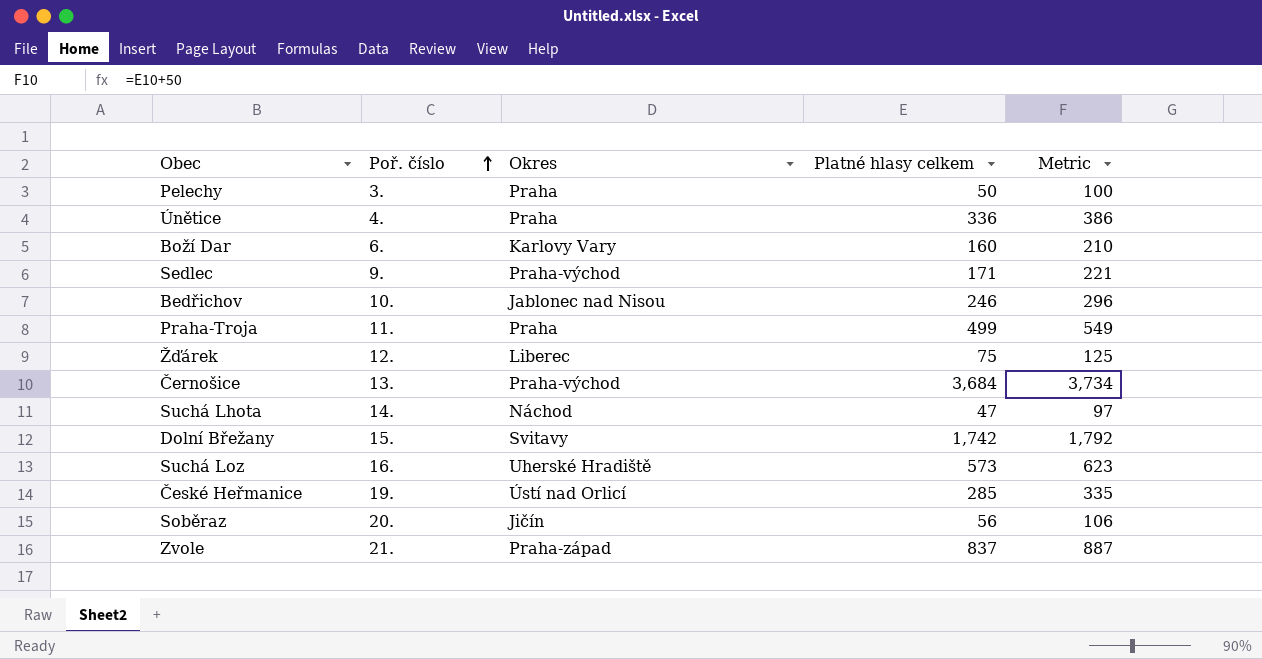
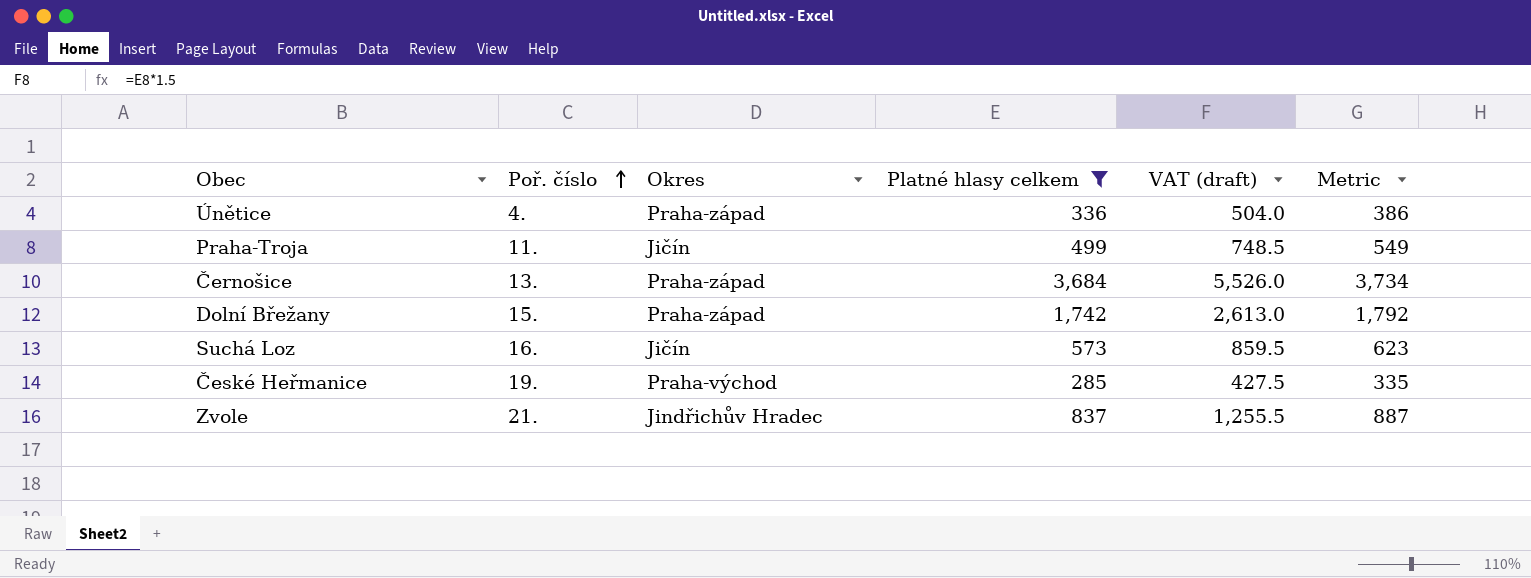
filter: none -> Platné hlasy celkem >= 285
column VAT (draft) | formula: none -> [Platné hlasy celkem] * 1.5
Únětice | Okres: Praha -> Praha-západ
Praha-Troja | Okres: Praha -> Jičín
Černošice | Okres: Praha-východ -> Praha-západ
Dolní Břežany | Okres: Svitavy -> Praha-západ
Suchá Loz | Okres: Uherské Hradiště -> Jičín
České Heřmanice | Okres: Ústí nad Orlicí -> Praha-východ
Zvole | Okres: Praha-západ -> Jindřichův Hradec

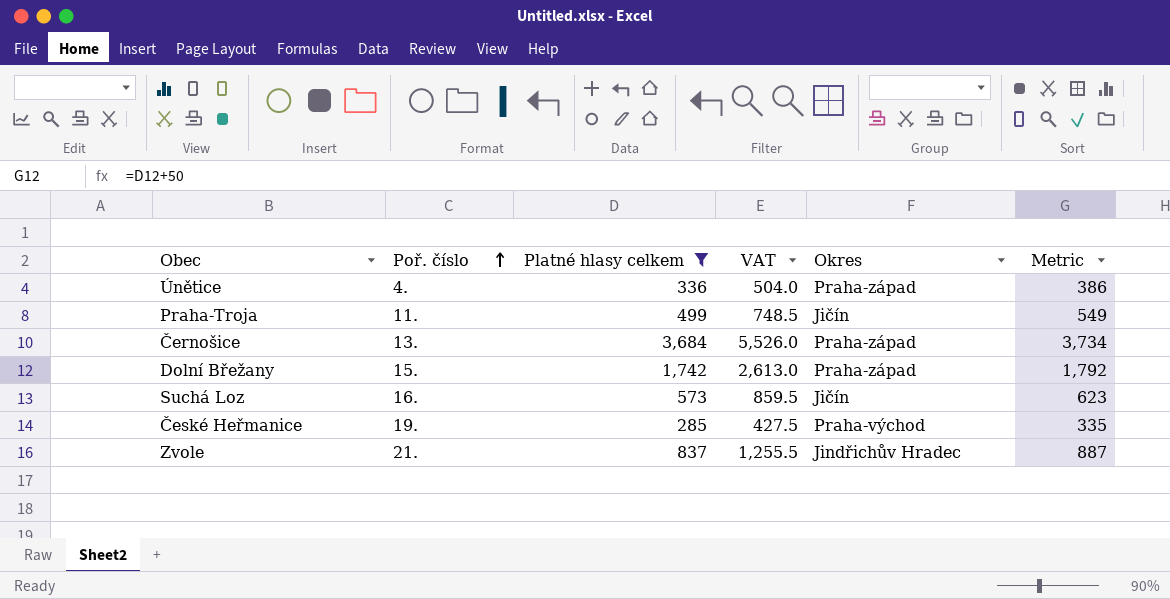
column name: VAT (draft) -> VAT
column Okres | position: 3 -> 5

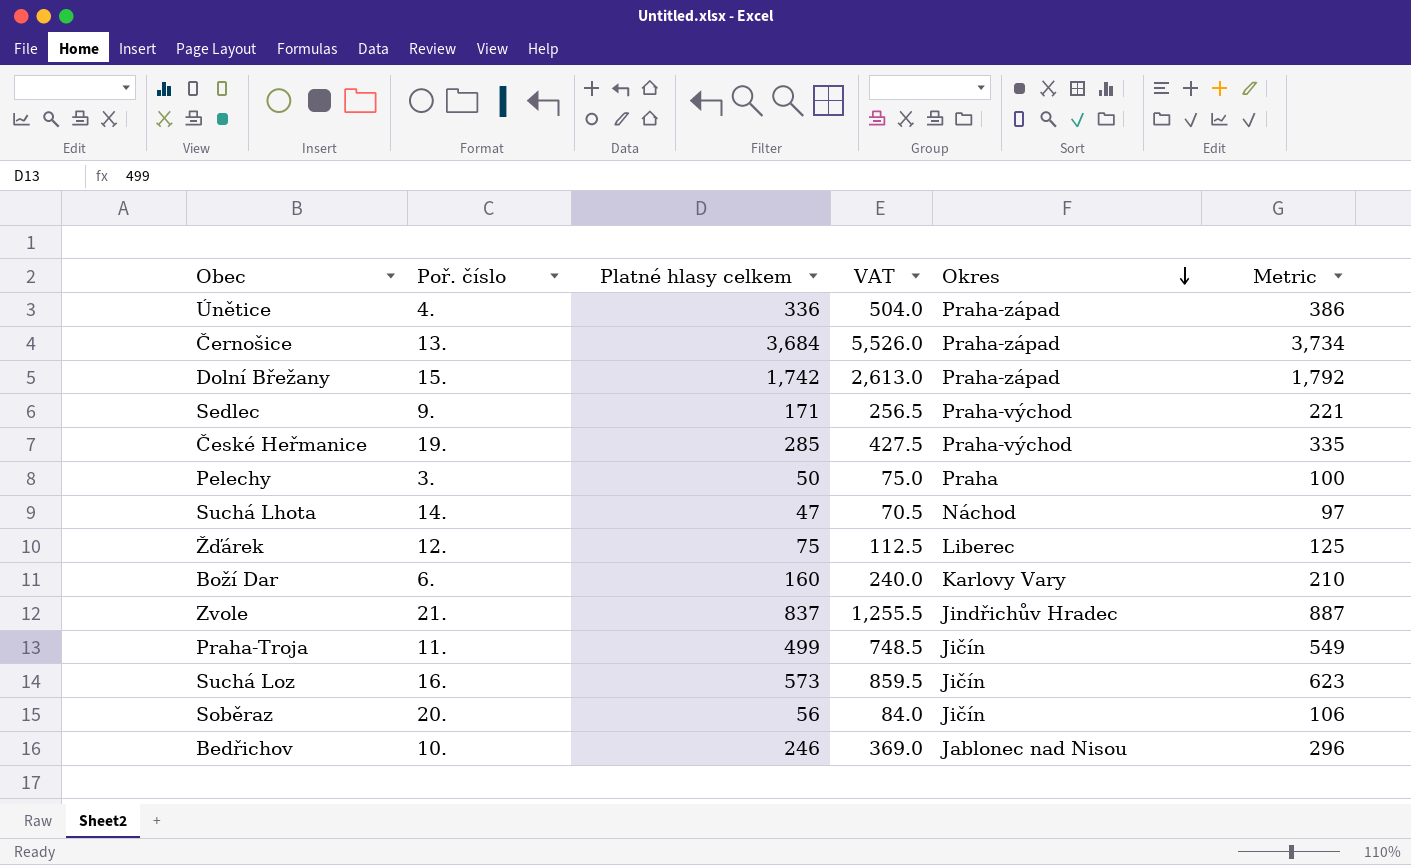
filter: Platné hlasy celkem >= 285 -> none
row order: Poř. číslo ascending -> Okres descending

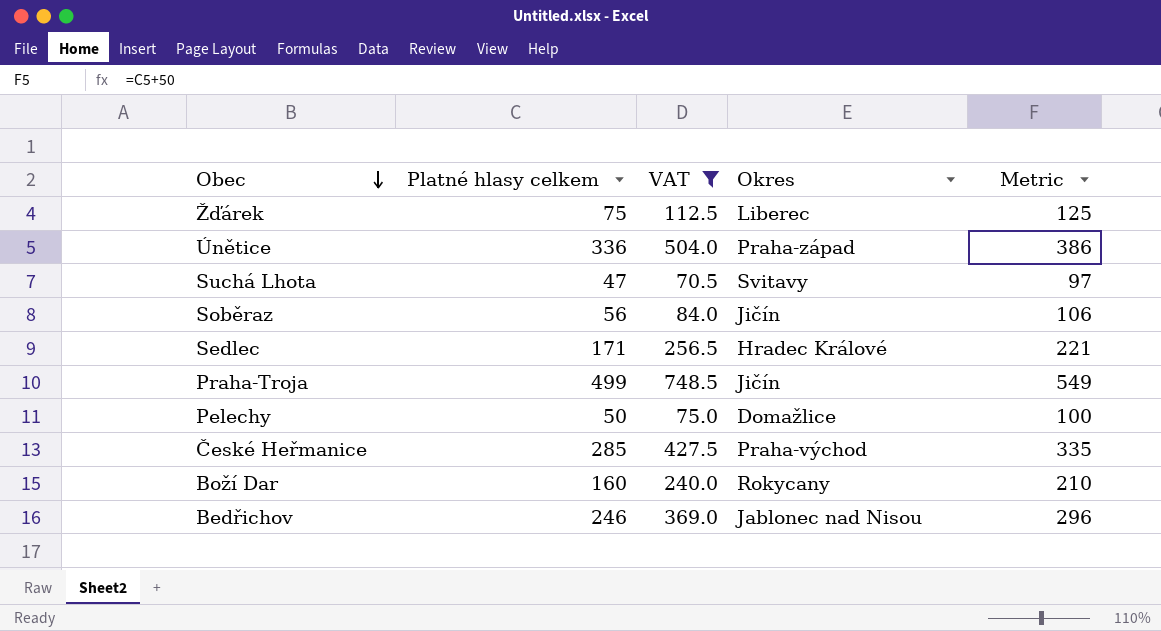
filter: none -> VAT <= 748.5
row order: Okres descending -> Obec descending
column Poř. číslo | position: 2 -> none
Suchá Lhota | Okres: Náchod -> Svitavy
Sedlec | Okres: Praha-východ -> Hradec Králové
Pelechy | Okres: Praha -> Domažlice
Boží Dar | Okres: Karlovy Vary -> Rokycany

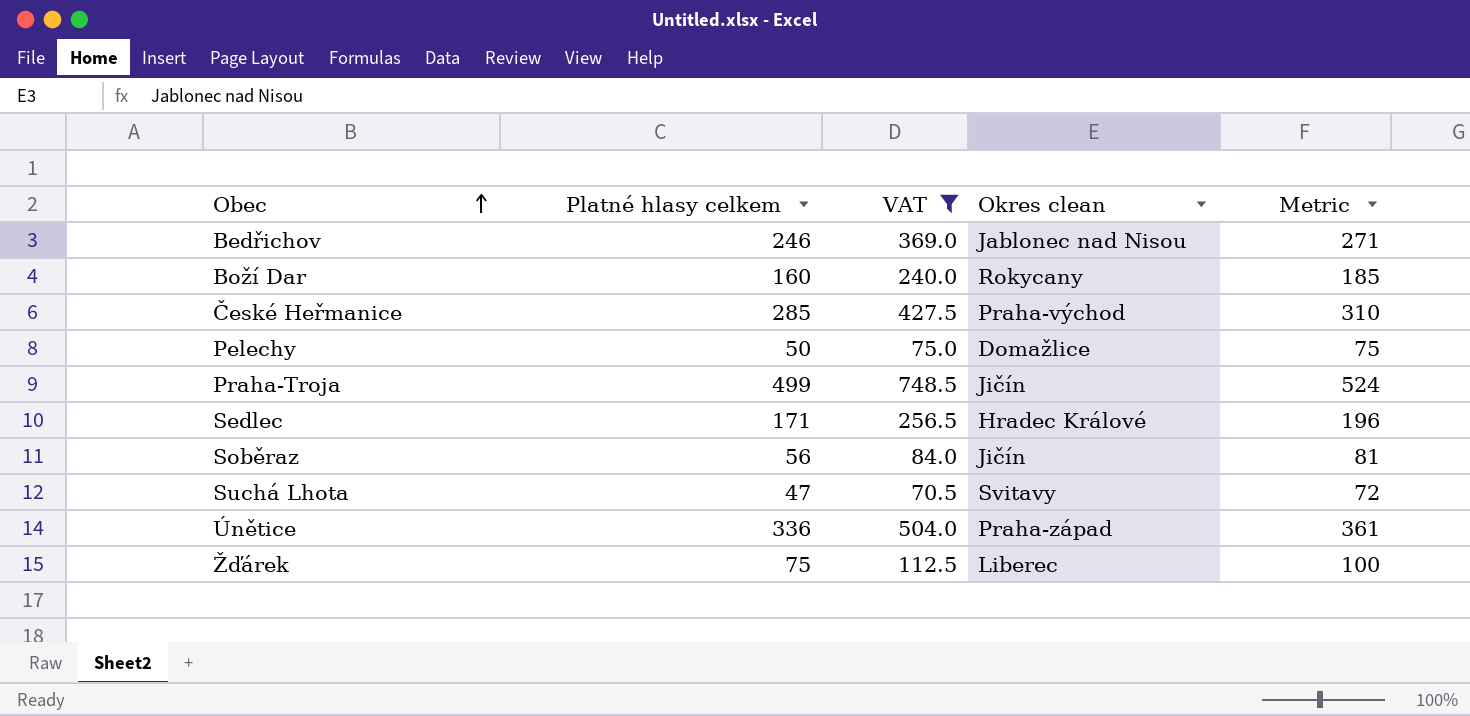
row order: Obec descending -> Obec ascending
column name: Okres -> Okres clean
column Metric | formula: [Platné hlasy celkem] + 50 -> [Platné hlasy celkem] + 25

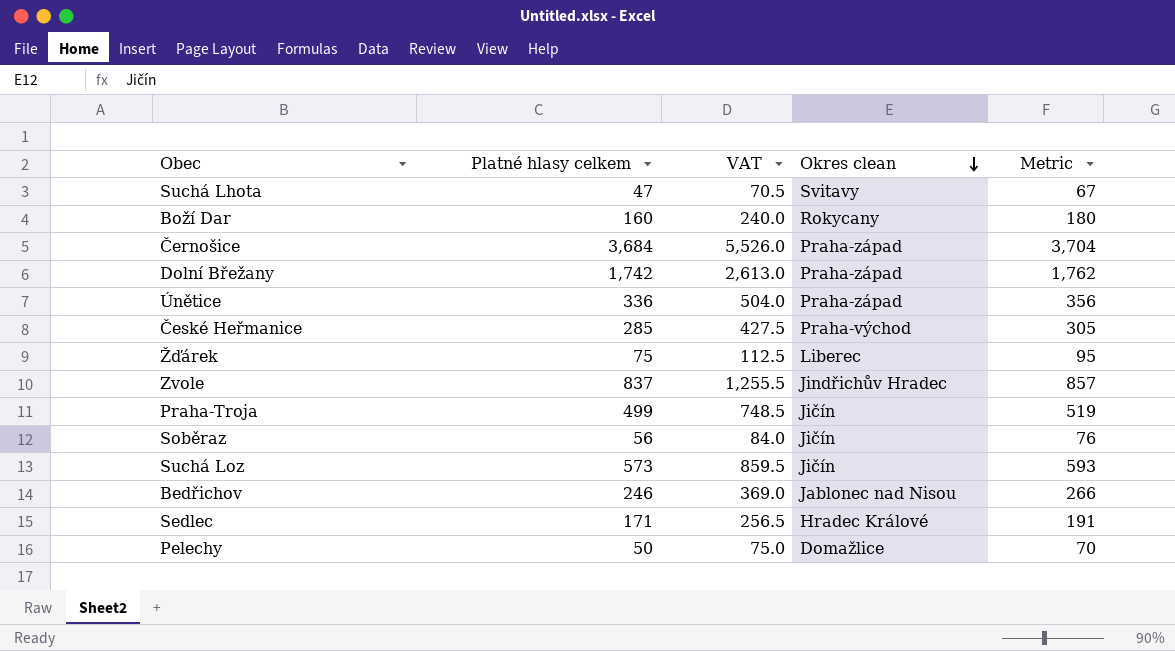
filter: VAT <= 748.5 -> none
row order: Obec ascending -> Okres clean descending
column Metric | formula: [Platné hlasy celkem] + 25 -> [Platné hlasy celkem] + 20

